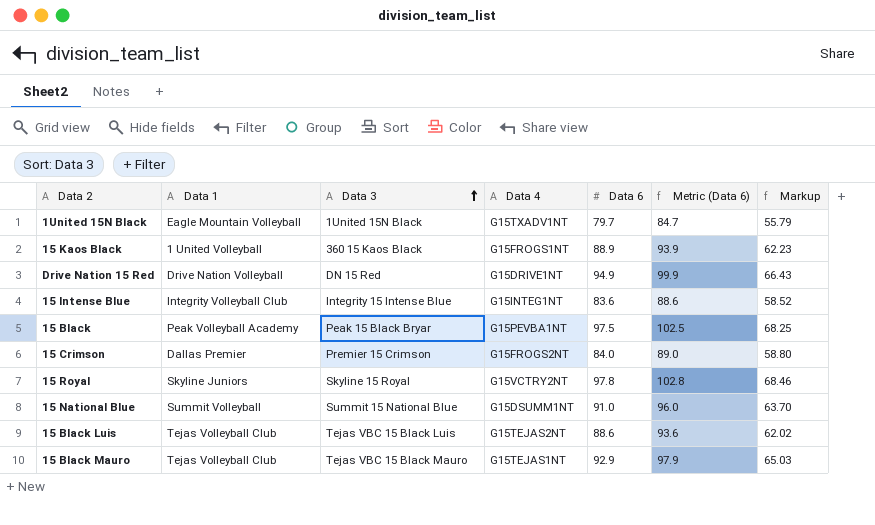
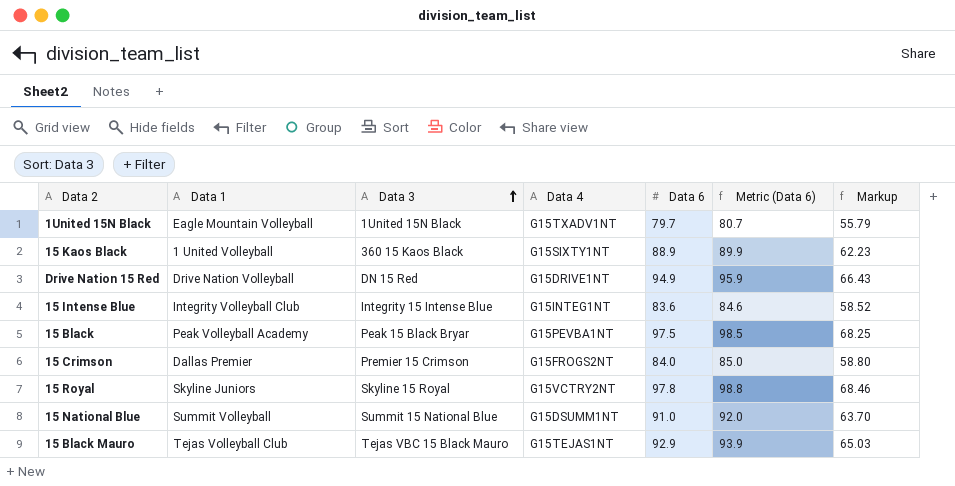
column Metric (Data 6) | formula: [Data 6] + 5 -> [Data 6] + 1
row 15 Black Luis: Tejas Volleyball Club | Tejas VBC 15 Black Luis | G15TEJAS2NT | 88.6 | 93.6 | 62.02 -> none
15 Kaos Black | Data 4: G15FROGS1NT -> G15SIXTY1NT

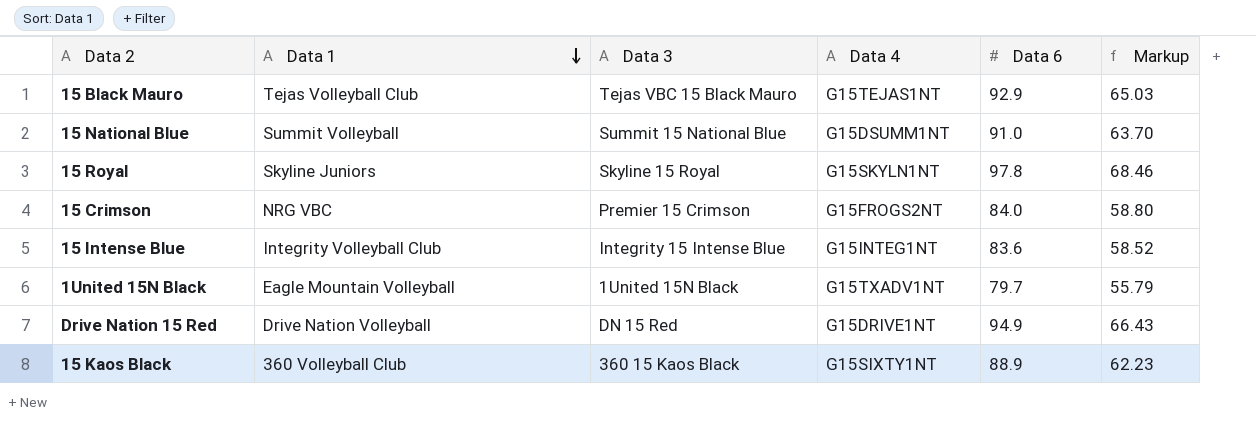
row order: Data 3 ascending -> Data 1 descending
column Metric (Data 6) | formula: [Data 6] + 1 -> none
row 15 Black: Peak Volleyball Academy | Peak 15 Black Bryar | G15PEVBA1NT | 97.5 | 98.5 | 68.25 -> none
15 Royal | Data 4: G15VCTRY2NT -> G15SKYLN1NT
15 Crimson | Data 1: Dallas Premier -> NRG VBC
15 Kaos Black | Data 1: 1 United Volleyball -> 360 Volleyball Club

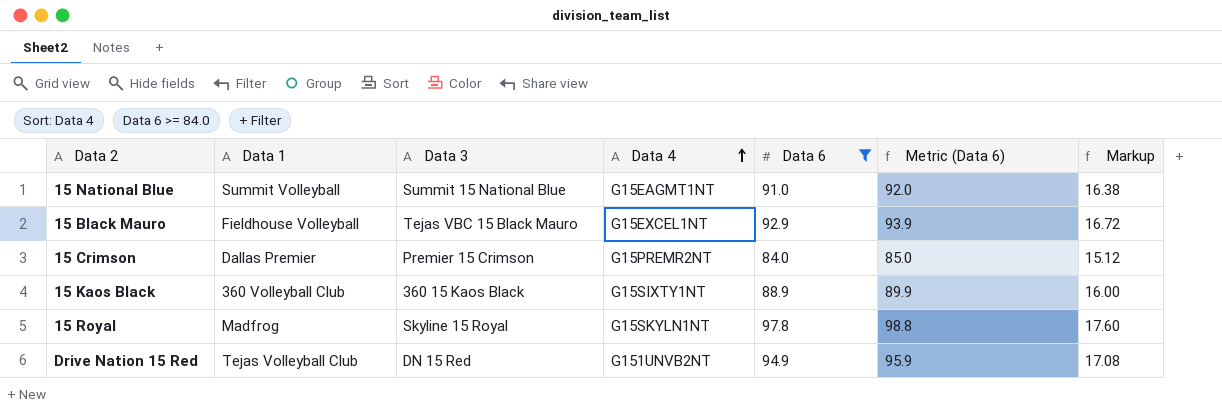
filter: none -> Data 6 >= 84.0
row order: Data 1 descending -> Data 4 ascending
column Metric (Data 6) | formula: none -> [Data 6] + 1
column Markup | formula: [Data 6] * 0.7 -> [Data 6] * 0.18
15 National Blue | Data 4: G15DSUMM1NT -> G15EAGMT1NT
15 Black Mauro | Data 1: Tejas Volleyball Club -> Fieldhouse Volleyball
15 Black Mauro | Data 4: G15TEJAS1NT -> G15EXCEL1NT
15 Crimson | Data 1: NRG VBC -> Dallas Premier
15 Crimson | Data 4: G15FROGS2NT -> G15PREMR2NT
15 Royal | Data 1: Skyline Juniors -> Madfrog
Drive Nation 15 Red | Data 1: Drive Nation Volleyball -> Tejas Volleyball Club
Drive Nation 15 Red | Data 4: G15DRIVE1NT -> G151UNVB2NT

